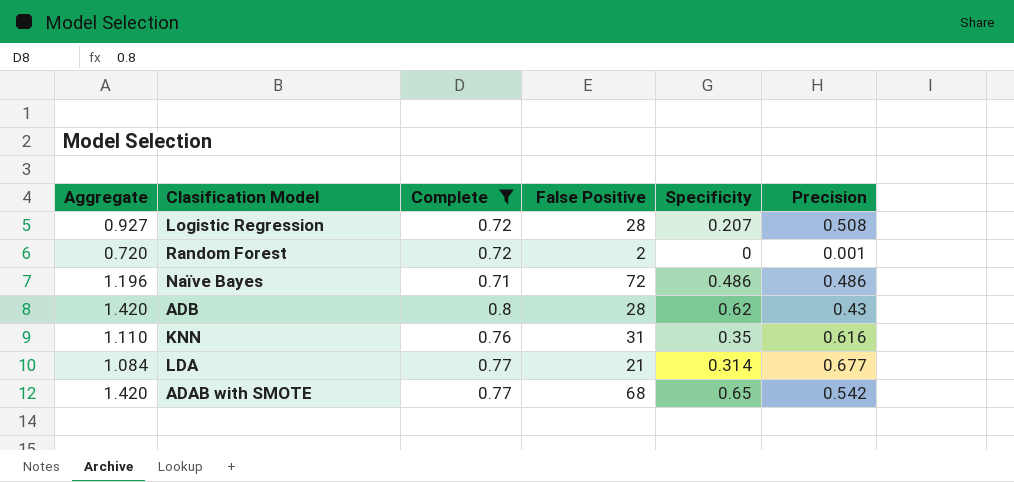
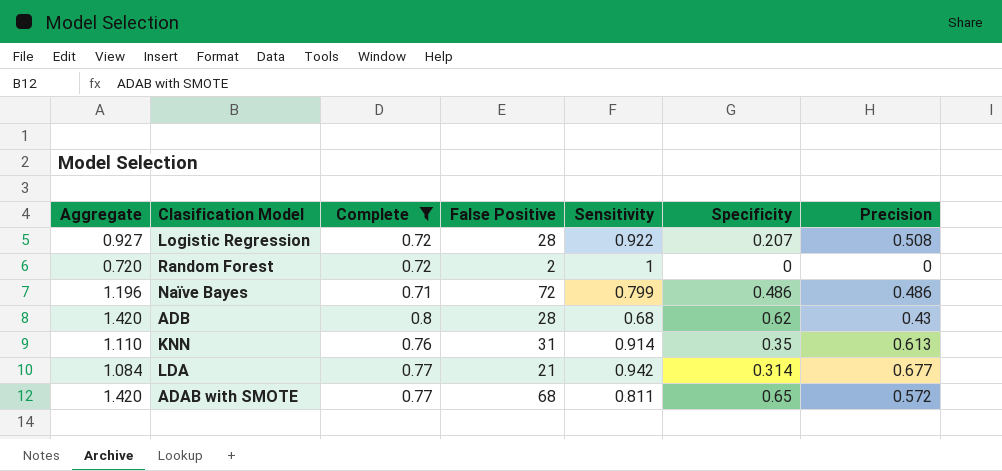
column Sensitivity | position: none -> 5
Random Forest | Precision: 0.001 -> 0
KNN | Precision: 0.616 -> 0.613
ADAB with SMOTE | Precision: 0.542 -> 0.572

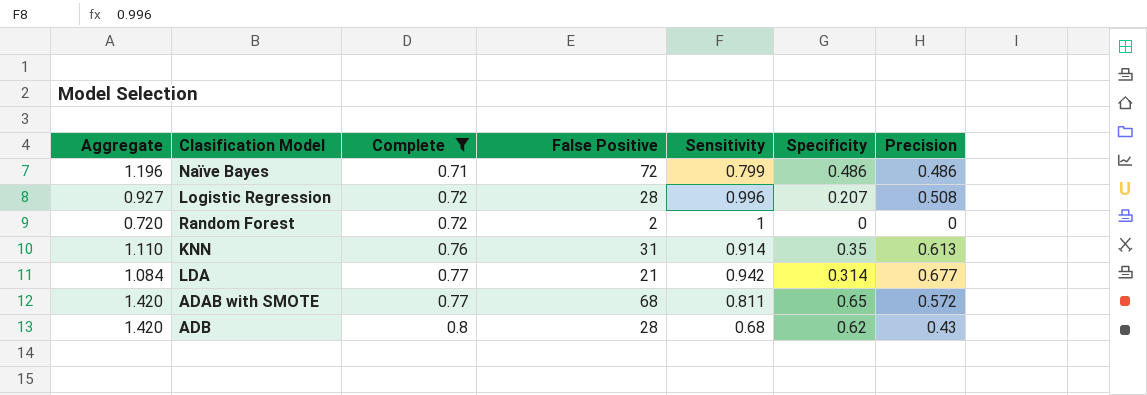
row order: none -> Complete ascending
Logistic Regression | Sensitivity: 0.922 -> 0.996

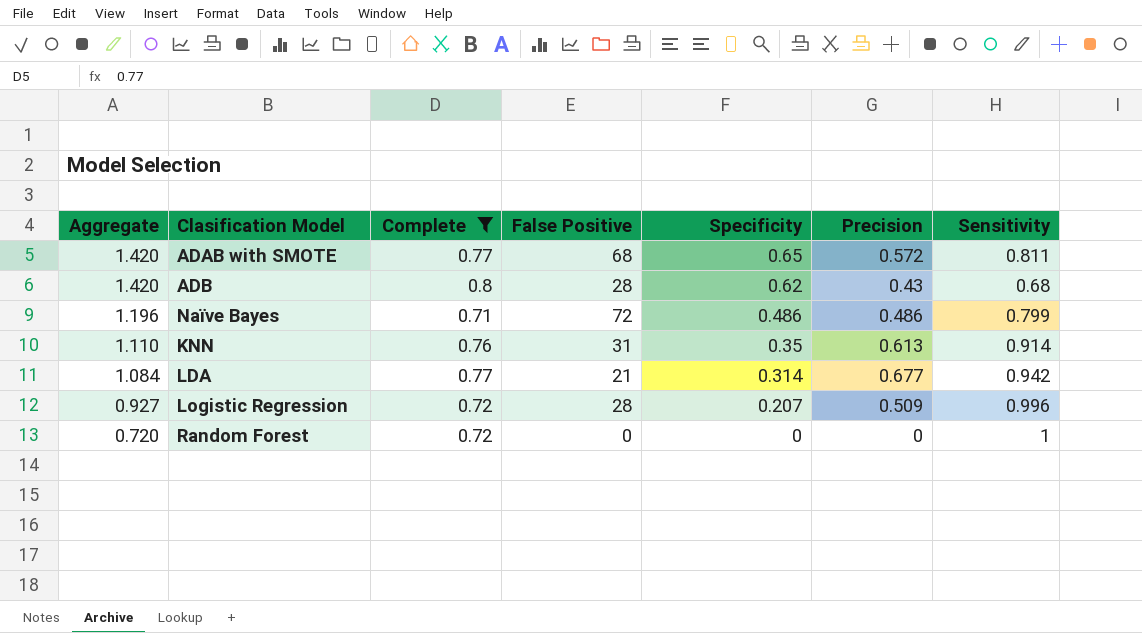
row order: Complete ascending -> Aggregate descending
column Sensitivity | position: 5 -> 7
Logistic Regression | Precision: 0.508 -> 0.509
Random Forest | False Positive: 2 -> 0

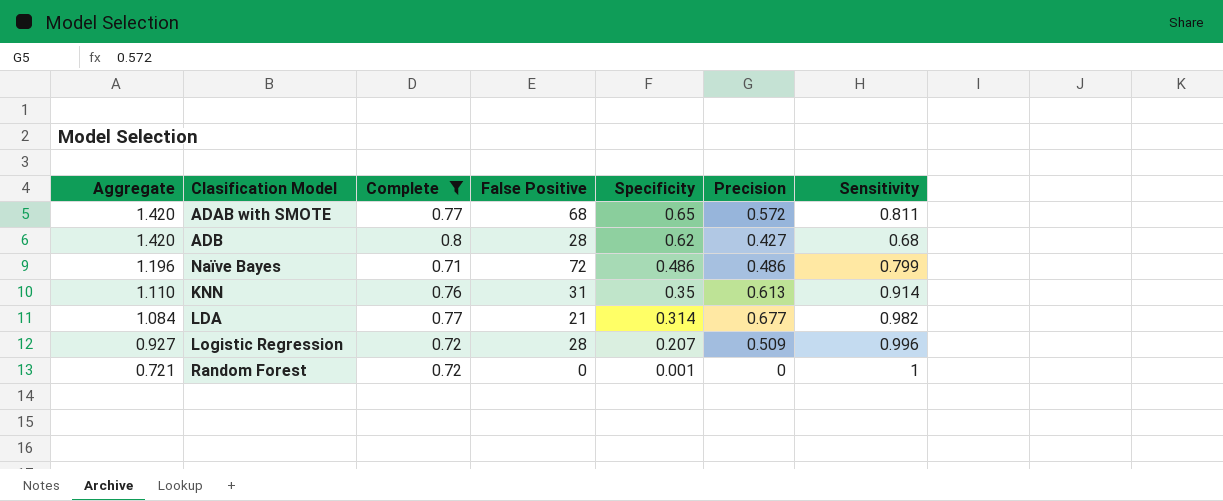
ADB | Precision: 0.43 -> 0.427
LDA | Sensitivity: 0.942 -> 0.982
Random Forest | Aggregate: 0.720 -> 0.721
Random Forest | Specificity: 0 -> 0.001

